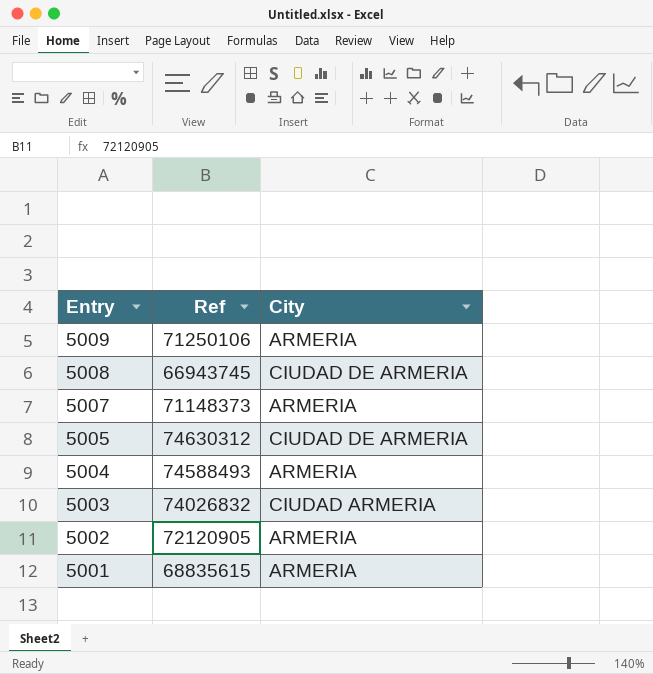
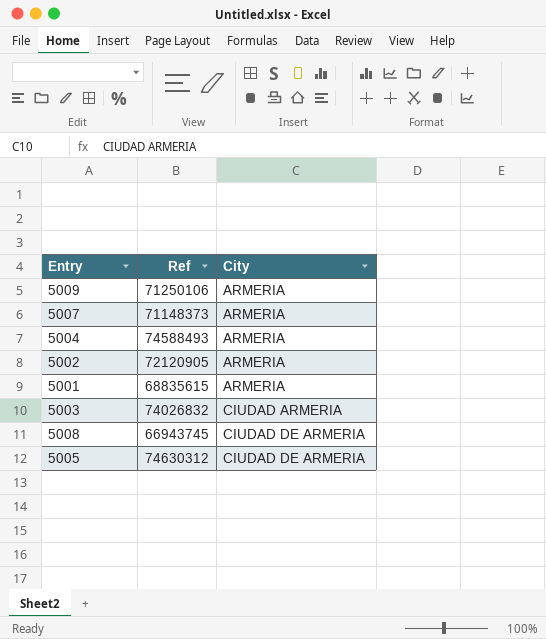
row order: Entry descending -> City ascending

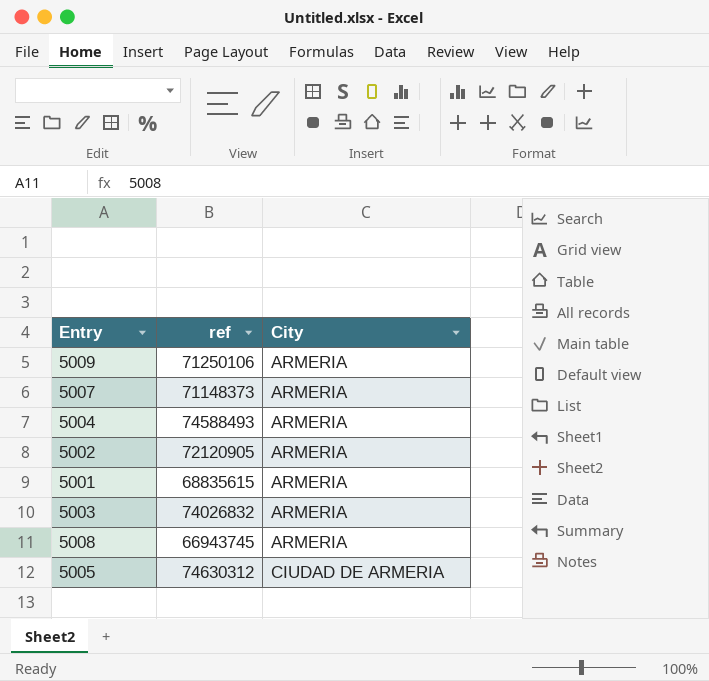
column name: Ref -> ref
5003 | City: CIUDAD ARMERIA -> ARMERIA
5008 | City: CIUDAD DE ARMERIA -> ARMERIA

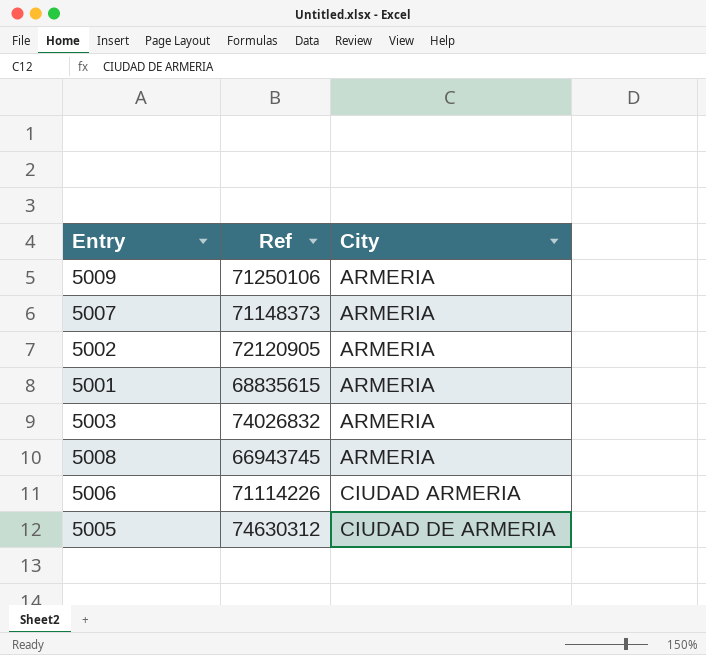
column name: ref -> Ref
row 5004: 74588493 | ARMERIA -> none
row 5006: none -> 71114226 | CIUDAD ARMERIA

